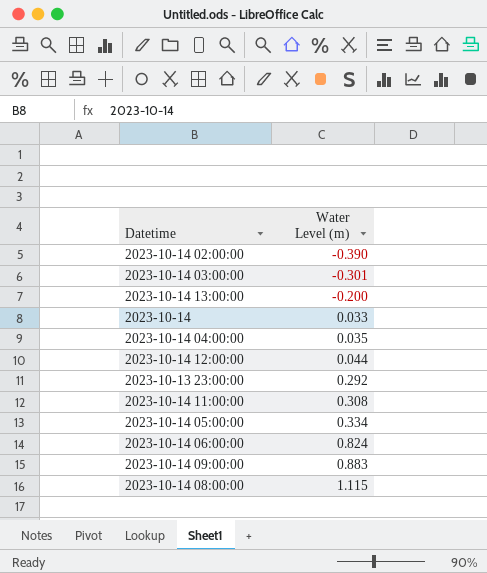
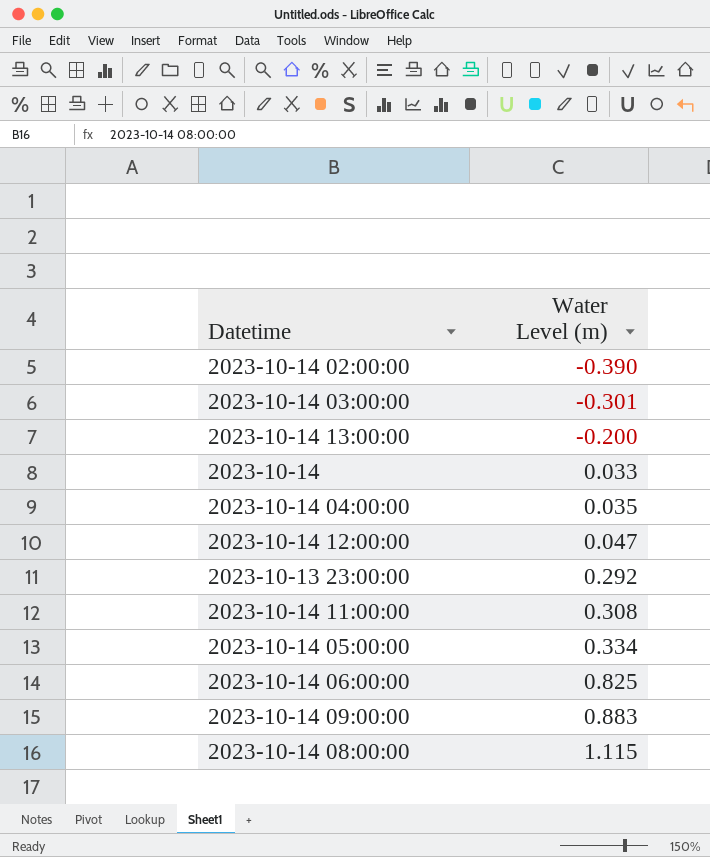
2023-10-14 12:00:00 | Water Level (m): 0.044 -> 0.047
2023-10-14 06:00:00 | Water Level (m): 0.824 -> 0.825

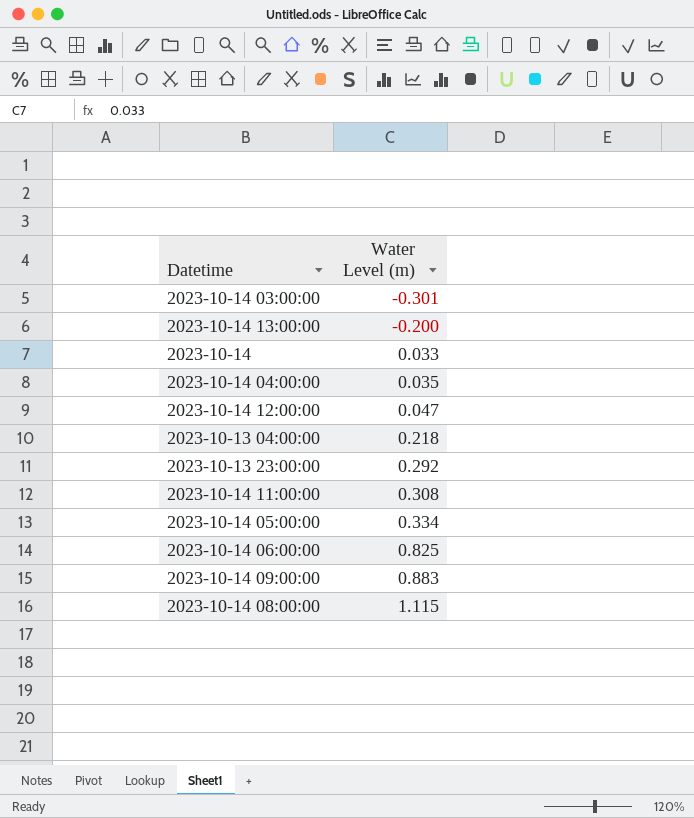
row 2023-10-14 02:00:00: -0.390 -> none
row 2023-10-13 04:00:00: none -> 0.218

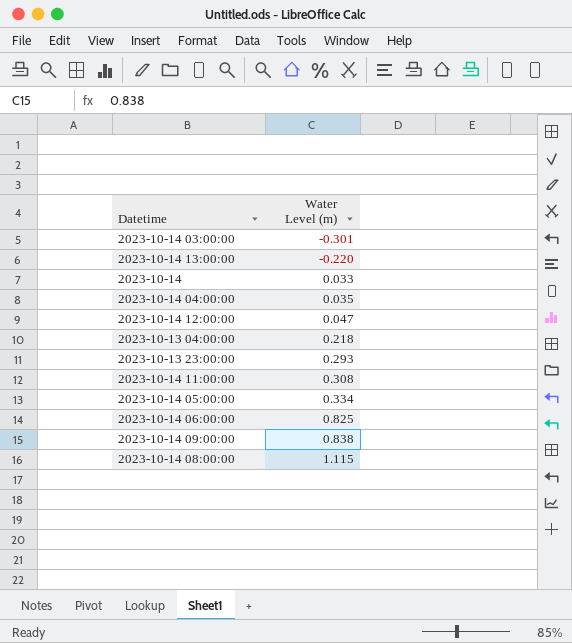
2023-10-14 13:00:00 | Water Level (m): -0.200 -> -0.220
2023-10-13 23:00:00 | Water Level (m): 0.292 -> 0.293
2023-10-14 09:00:00 | Water Level (m): 0.883 -> 0.838

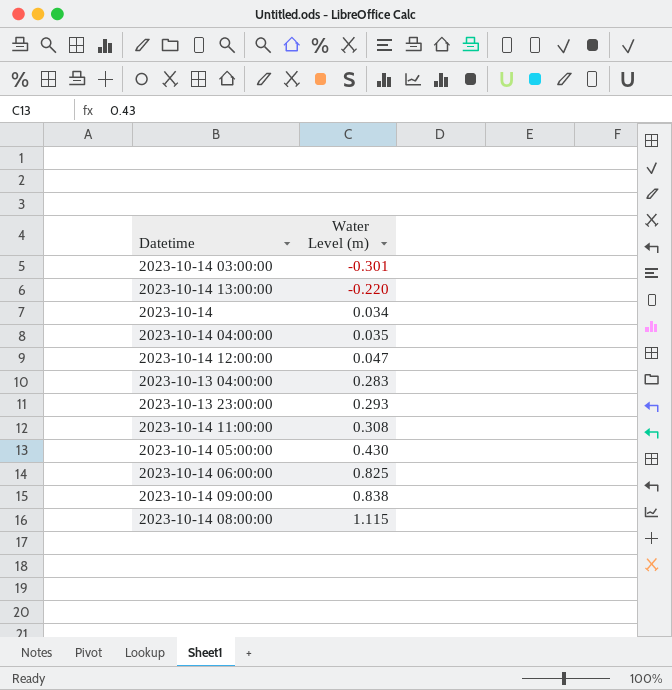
2023-10-14 | Water Level (m): 0.033 -> 0.034
2023-10-13 04:00:00 | Water Level (m): 0.218 -> 0.283
2023-10-14 05:00:00 | Water Level (m): 0.334 -> 0.430

